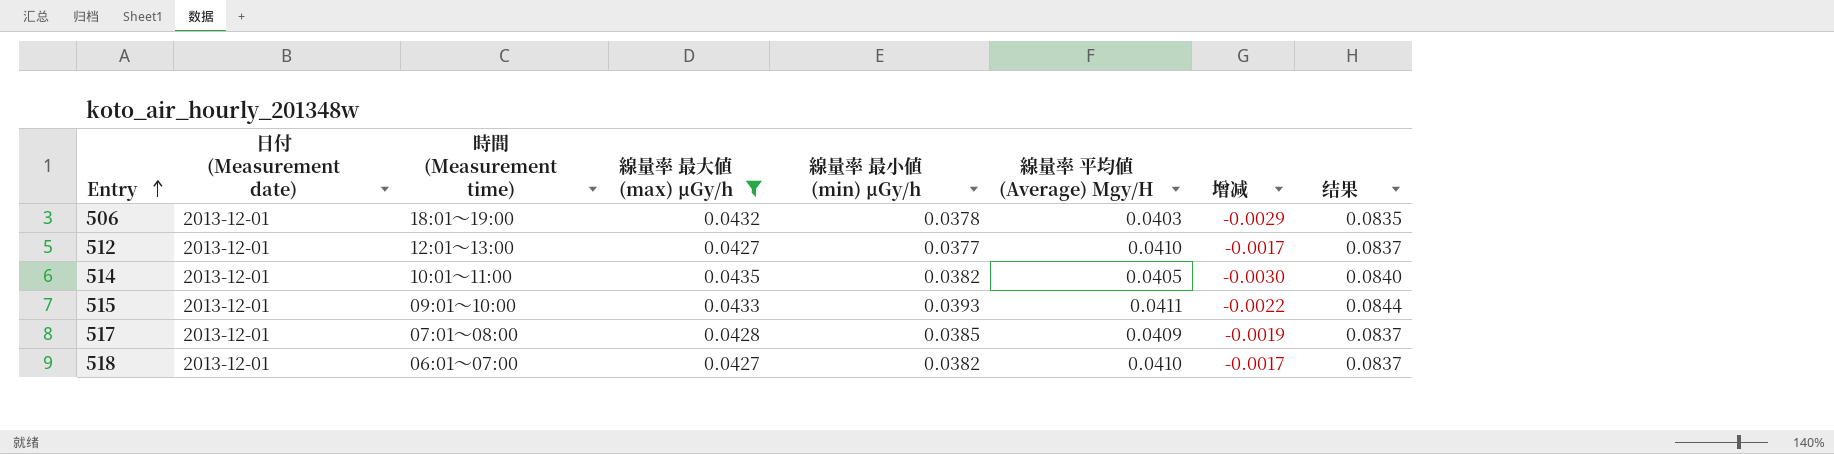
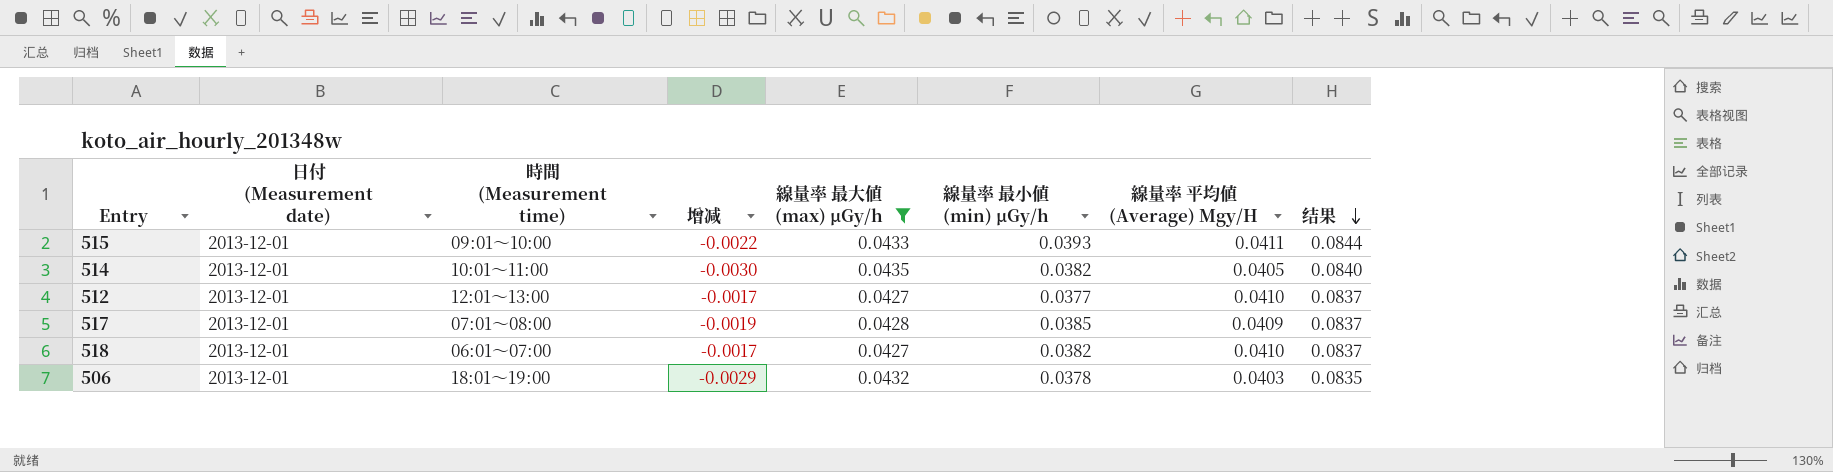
row order: Entry ascending -> 结果 descending
column 增减 | position: 7 -> 4

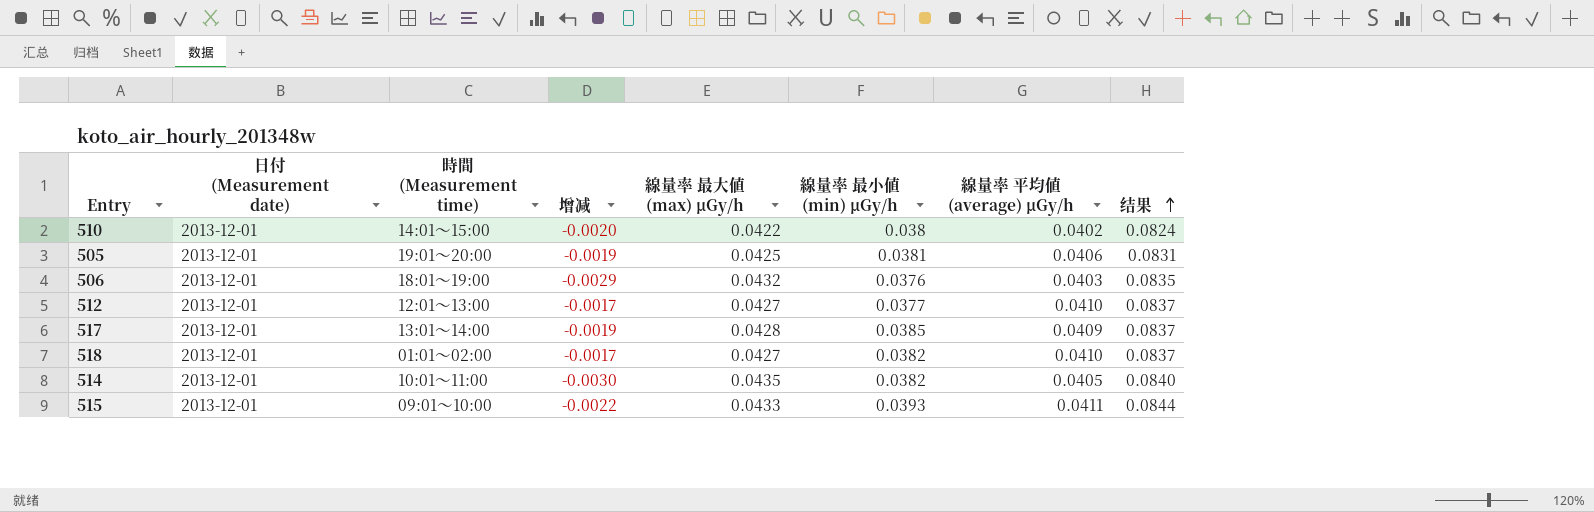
filter: 線量率 最大値 (max) μGy/h >= 0.0427 -> none
row order: 结果 descending -> 结果 ascending
column name: 線量率 平均値 (Average) Μgy/H -> 線量率 平均値 (average) μGy/h
506 | 線量率 最小値 (min) μGy/h: 0.0378 -> 0.0376
517 | 時間 (Measurement time): 07:01～08:00 -> 13:01～14:00
518 | 時間 (Measurement time): 06:01～07:00 -> 01:01～02:00

